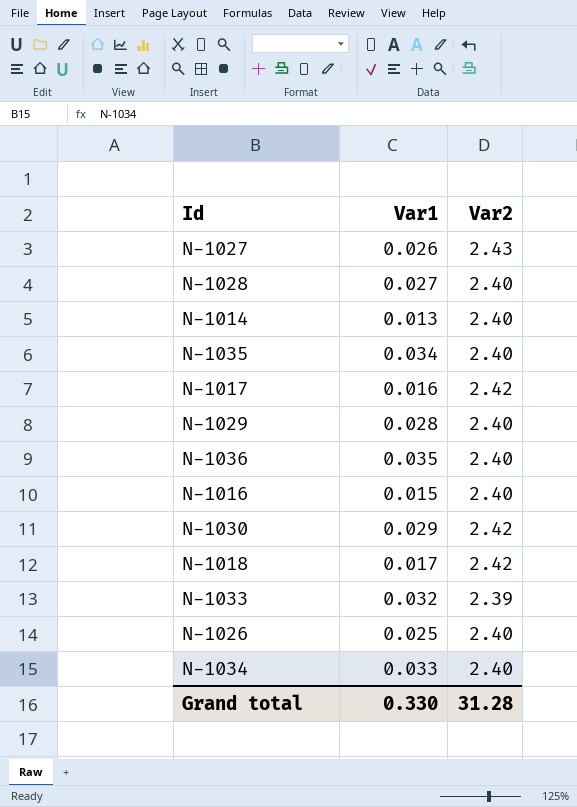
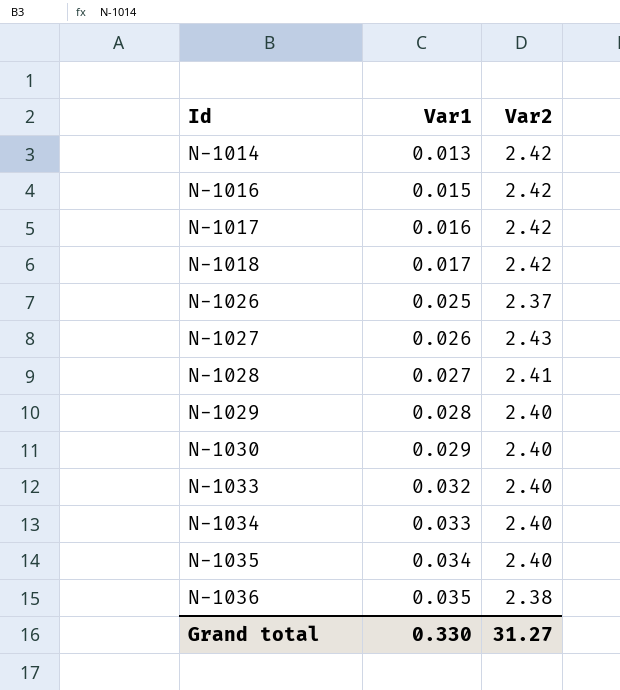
row order: none -> Id ascending
N-1014 | Var2: 2.40 -> 2.42
N-1016 | Var2: 2.40 -> 2.42
N-1026 | Var2: 2.40 -> 2.37
N-1028 | Var2: 2.40 -> 2.41
N-1030 | Var2: 2.42 -> 2.40
N-1033 | Var2: 2.39 -> 2.40
N-1036 | Var2: 2.40 -> 2.38
Grand total | Var2: 31.28 -> 31.27

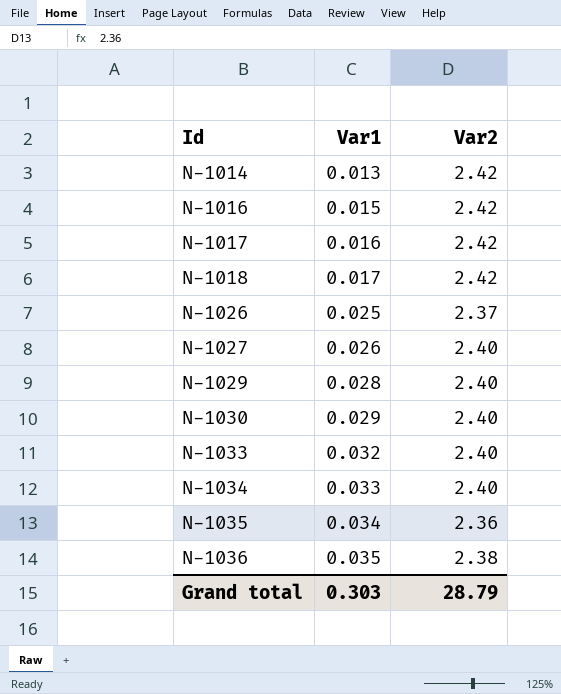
row N-1028: 0.027 | 2.41 -> none
N-1027 | Var2: 2.43 -> 2.40
N-1035 | Var2: 2.40 -> 2.36
Grand total | Var1: 0.330 -> 0.303
Grand total | Var2: 31.27 -> 28.79

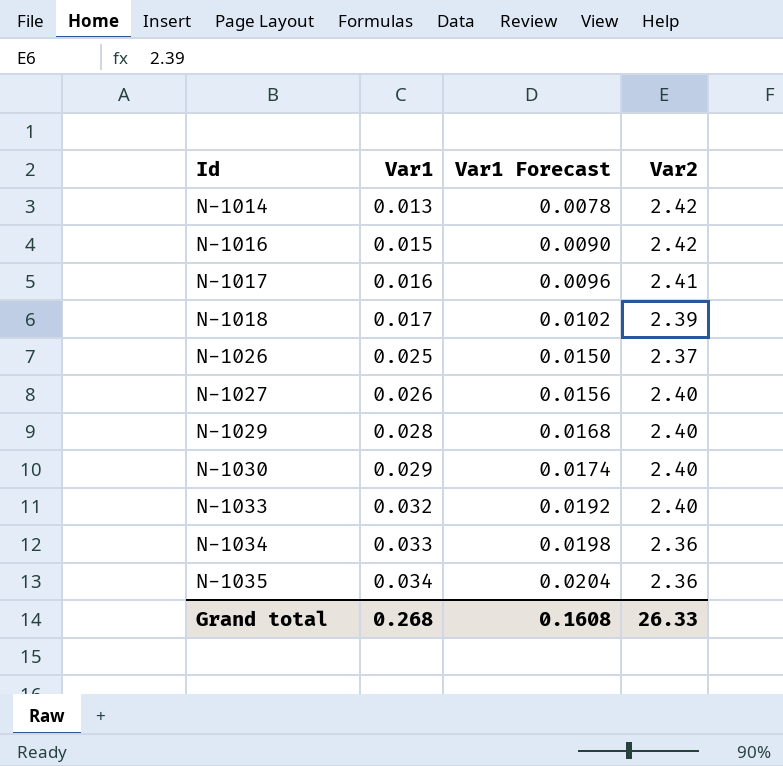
column Var1 Forecast | formula: none -> [Var1] * 0.6
row N-1036: 0.035 | 2.38 -> none
N-1017 | Var2: 2.42 -> 2.41
N-1018 | Var2: 2.42 -> 2.39
N-1034 | Var2: 2.40 -> 2.36
Grand total | Var1: 0.303 -> 0.268
Grand total | Var2: 28.79 -> 26.33

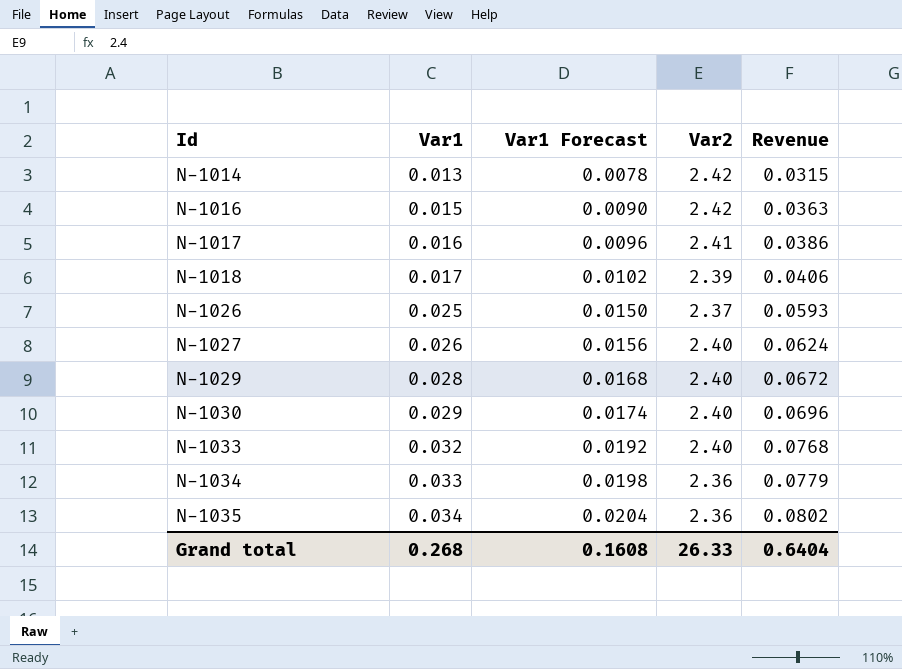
column Revenue | formula: none -> [Var1] * [Var2]

